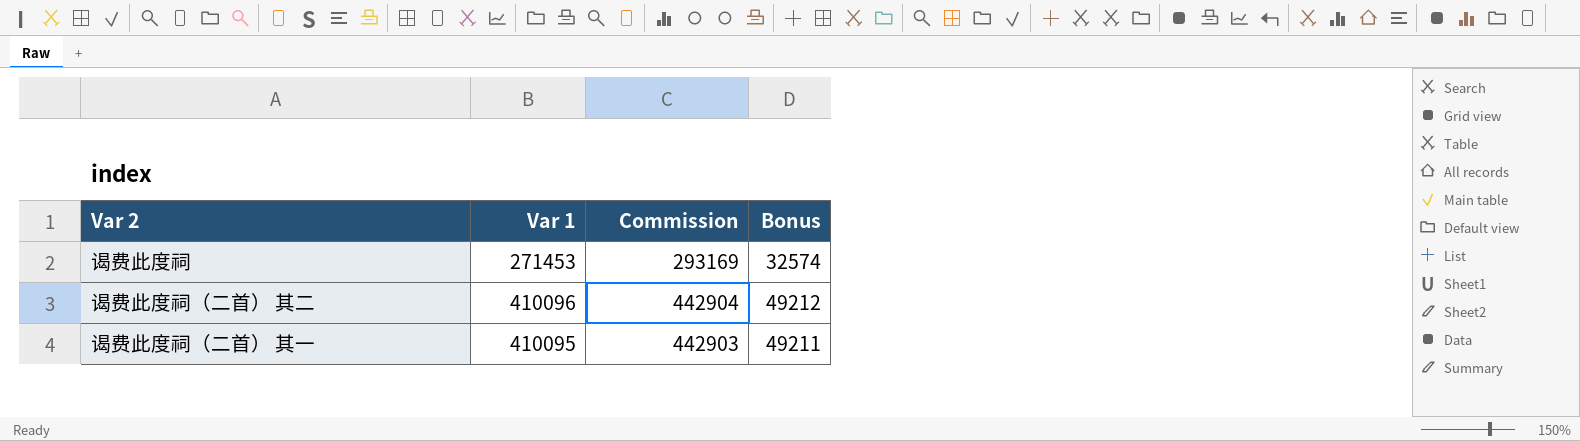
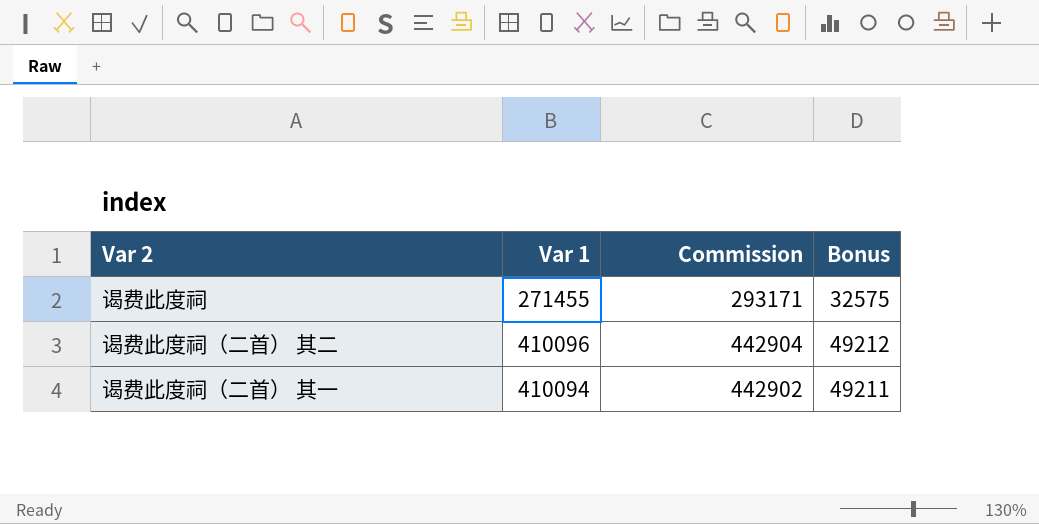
谒费此度祠 | Var 1: 271453 -> 271455
谒费此度祠 | Commission: 293169 -> 293171
谒费此度祠 | Bonus: 32574 -> 32575
谒费此度祠（二首） 其一 | Var 1: 410095 -> 410094
谒费此度祠（二首） 其一 | Commission: 442903 -> 442902

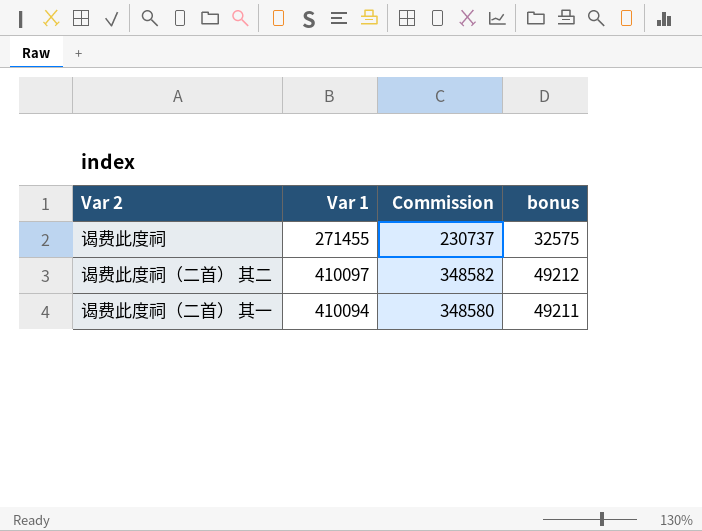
column Commission | formula: [Var 1] * 1.08 -> [Var 1] * 0.85
column name: Bonus -> bonus
谒费此度祠（二首） 其二 | Var 1: 410096 -> 410097

